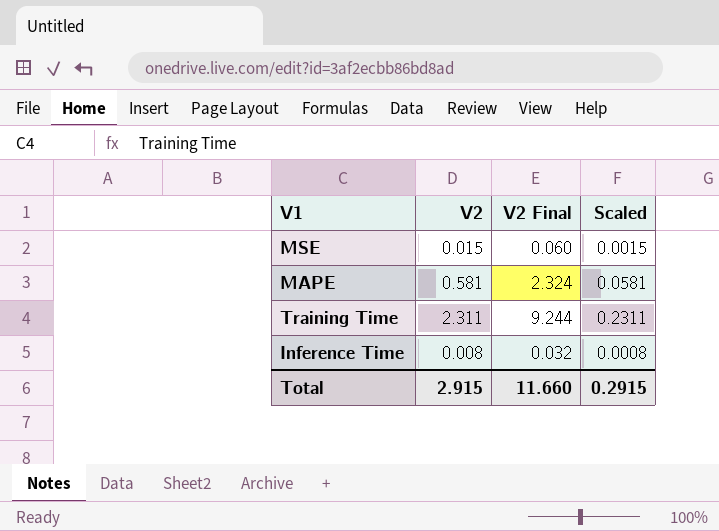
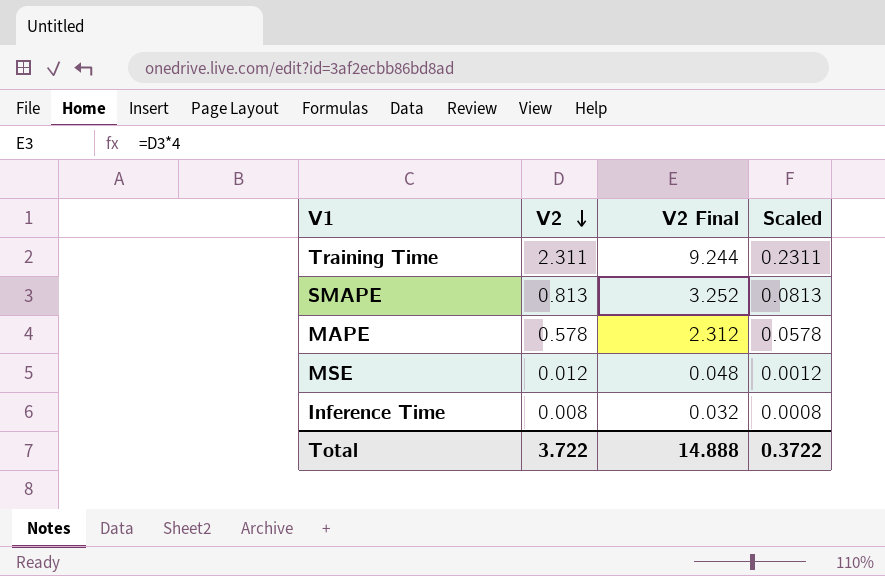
row order: none -> V2 descending
row SMAPE: none -> 0.813 | 3.252 | 0.0813
MAPE | V2: 0.581 -> 0.578
MAPE | V2 Final: 2.324 -> 2.312
MAPE | Scaled: 0.0581 -> 0.0578
MSE | V2: 0.015 -> 0.012
MSE | V2 Final: 0.060 -> 0.048
MSE | Scaled: 0.0015 -> 0.0012
Total | V2: 2.915 -> 3.722
Total | V2 Final: 11.660 -> 14.888
Total | Scaled: 0.2915 -> 0.3722

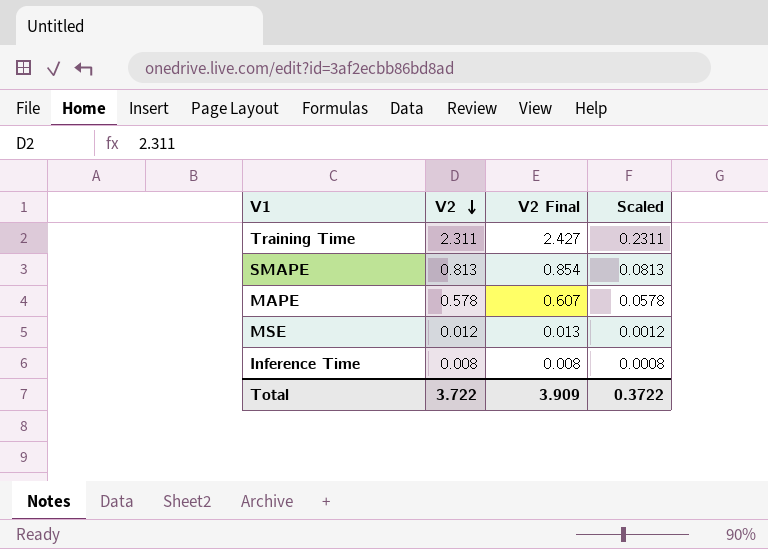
column V2 Final | formula: [V2] * 4 -> [V2] * 1.05
Total | V2 Final: 14.888 -> 3.909

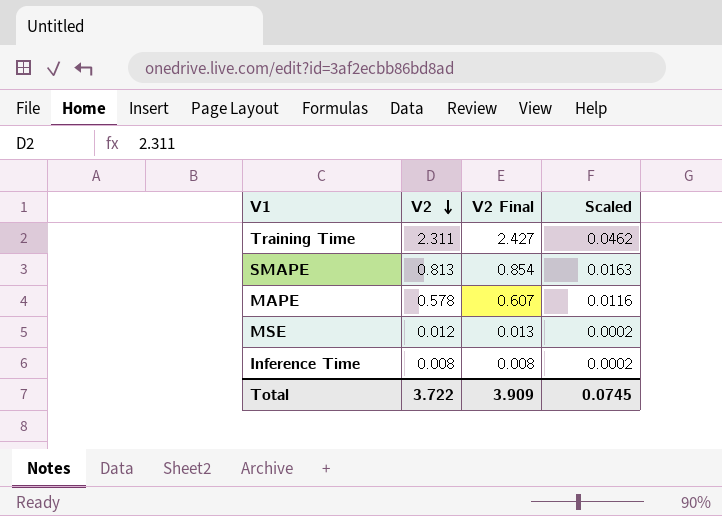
column Scaled | formula: [V2] * 0.1 -> [V2] * 0.02
Total | Scaled: 0.3722 -> 0.0745

